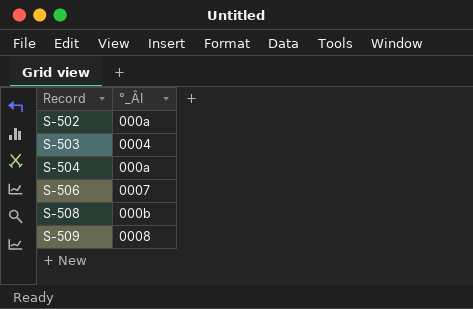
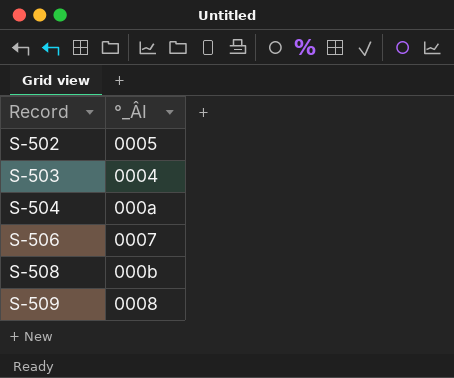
S-502 | °_ÂI: 000a -> 0005

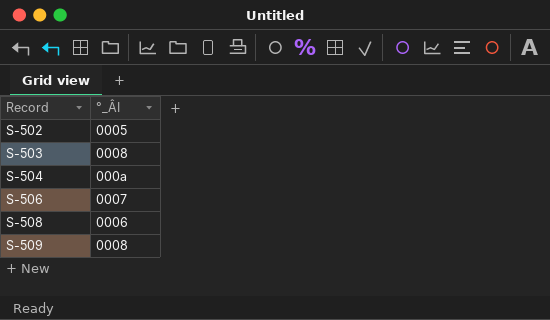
S-503 | °_ÂI: 0004 -> 0008
S-508 | °_ÂI: 000b -> 0006

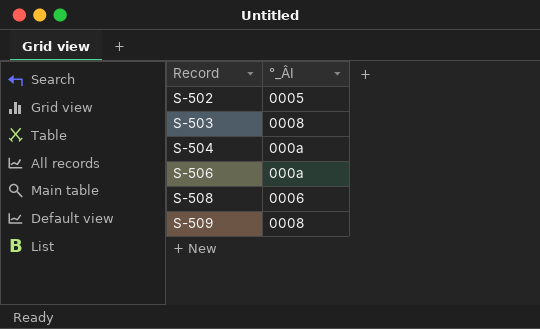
S-506 | °_ÂI: 0007 -> 000a

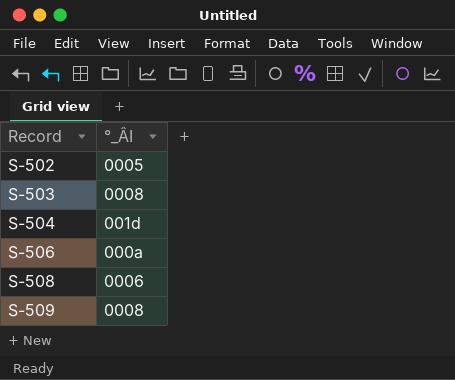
S-504 | °_ÂI: 000a -> 001d

